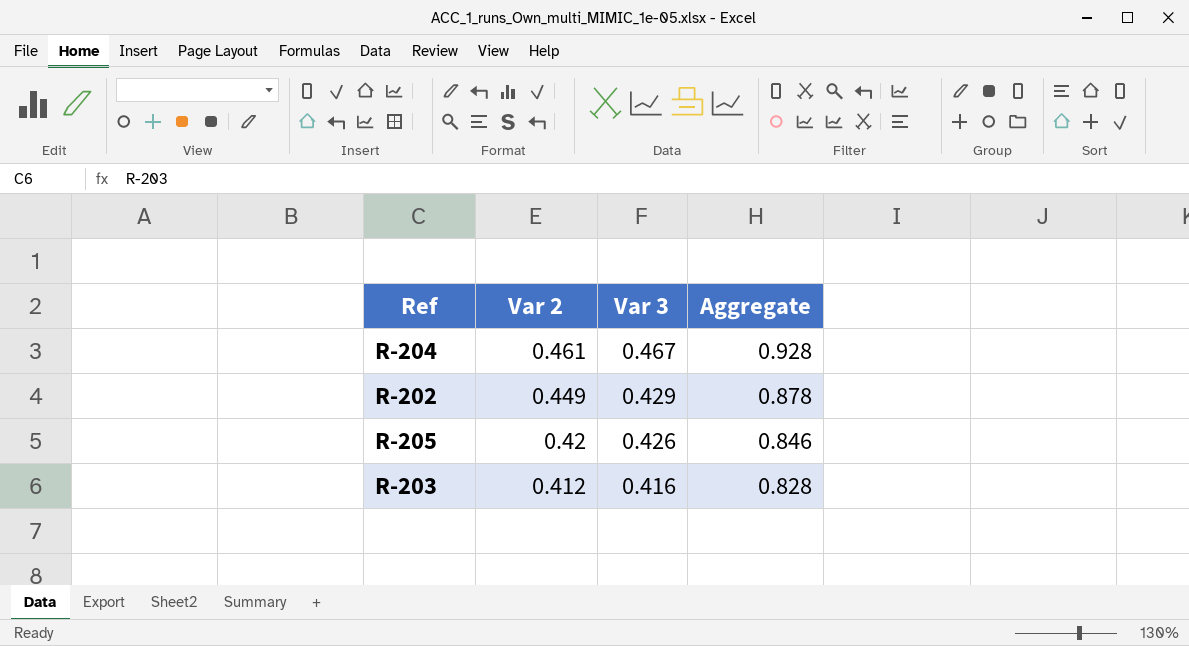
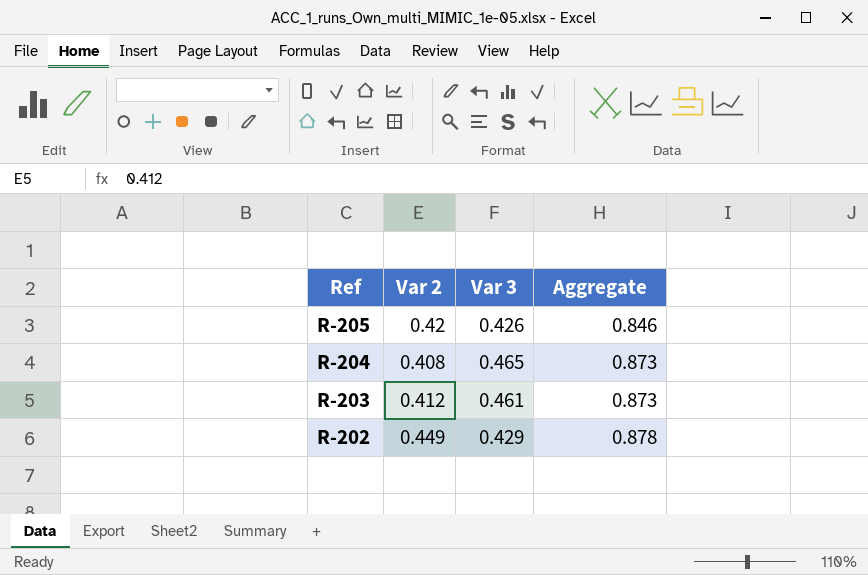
row order: Var 2 descending -> Ref descending
R-204 | Var 2: 0.461 -> 0.408
R-204 | Var 3: 0.467 -> 0.465
R-204 | Aggregate: 0.928 -> 0.873
R-203 | Var 3: 0.416 -> 0.461
R-203 | Aggregate: 0.828 -> 0.873

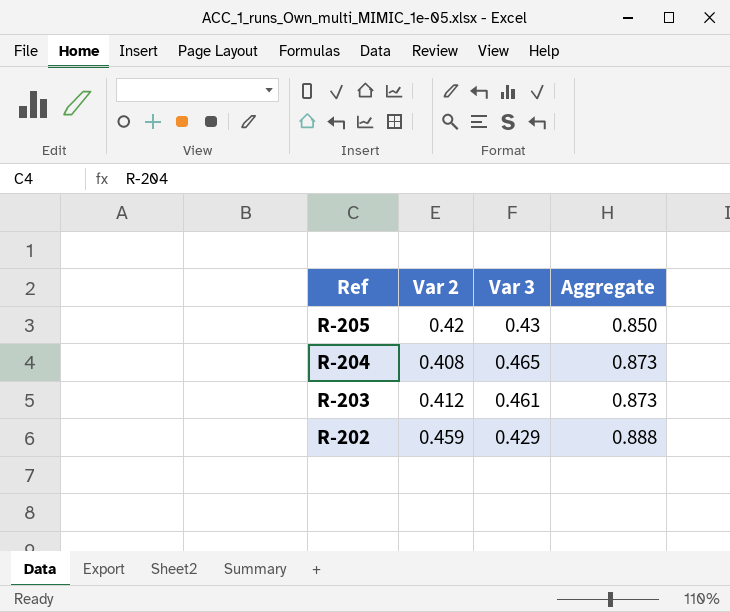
R-205 | Var 3: 0.426 -> 0.43
R-205 | Aggregate: 0.846 -> 0.850
R-202 | Var 2: 0.449 -> 0.459
R-202 | Aggregate: 0.878 -> 0.888

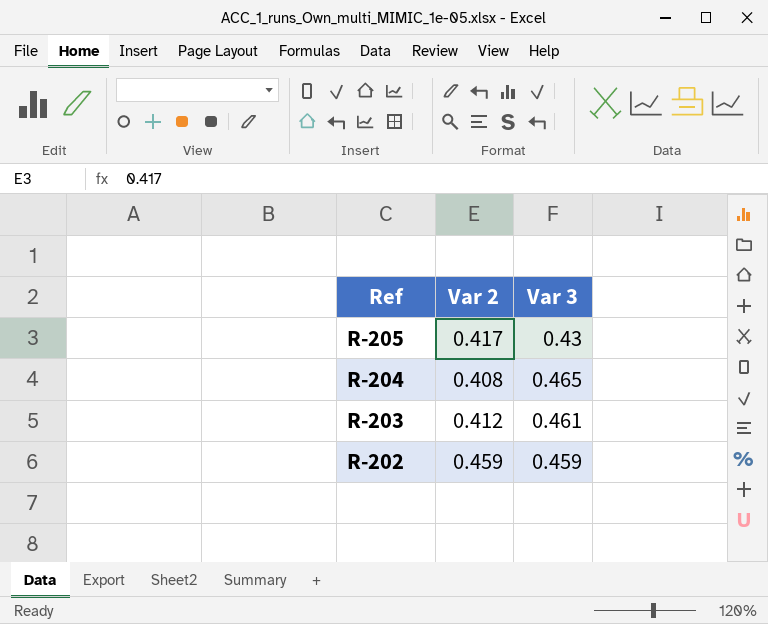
column Aggregate | formula: [Var 2] + [Var 3] -> none
R-205 | Var 2: 0.42 -> 0.417
R-202 | Var 3: 0.429 -> 0.459

